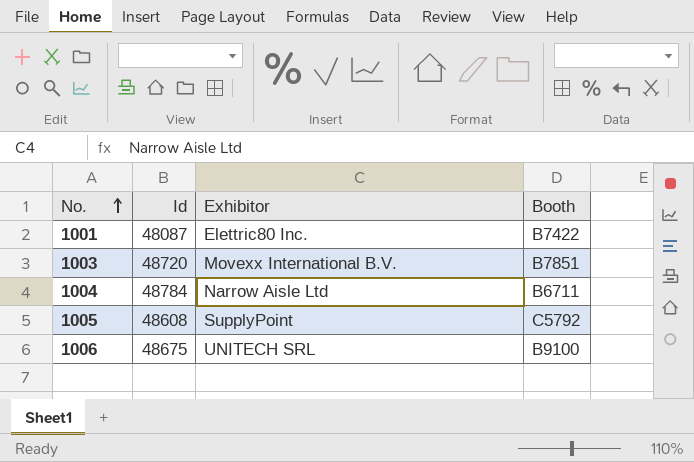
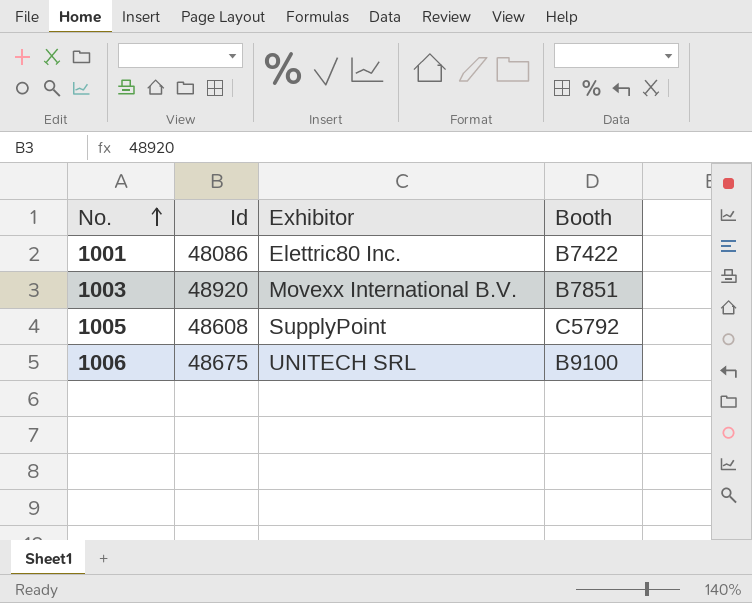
row 1004: 48784 | Narrow Aisle Ltd | B6711 -> none
1001 | Id: 48087 -> 48086
1003 | Id: 48720 -> 48920

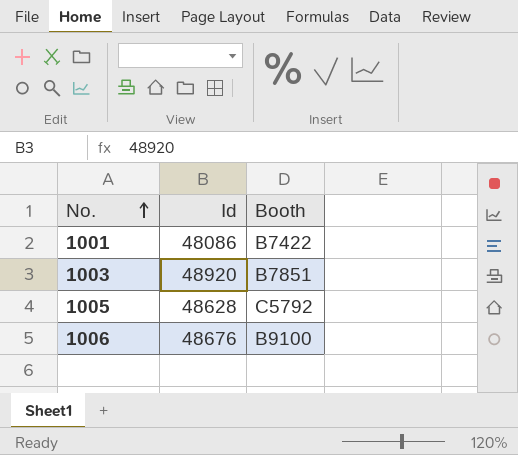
column Exhibitor | position: 3 -> none
1005 | Id: 48608 -> 48628
1006 | Id: 48675 -> 48676

